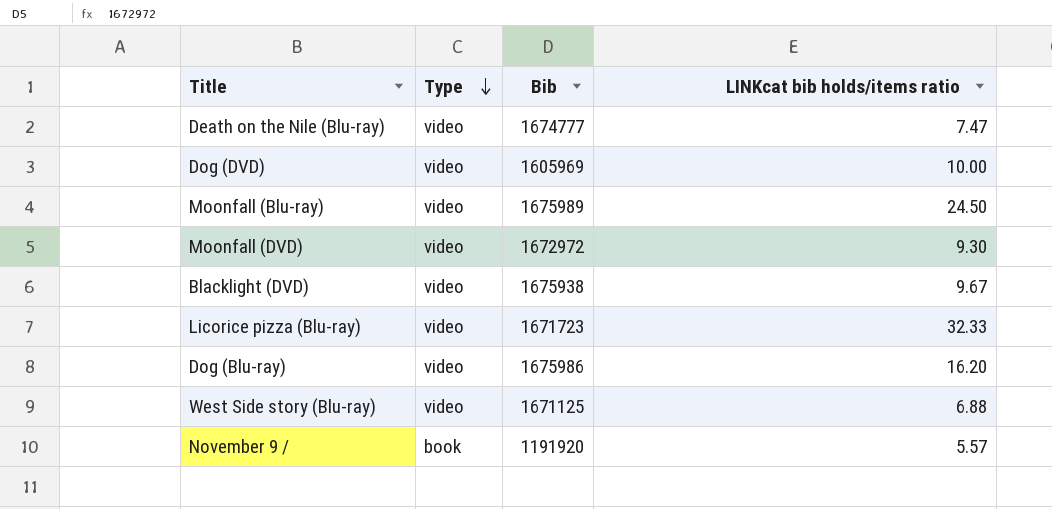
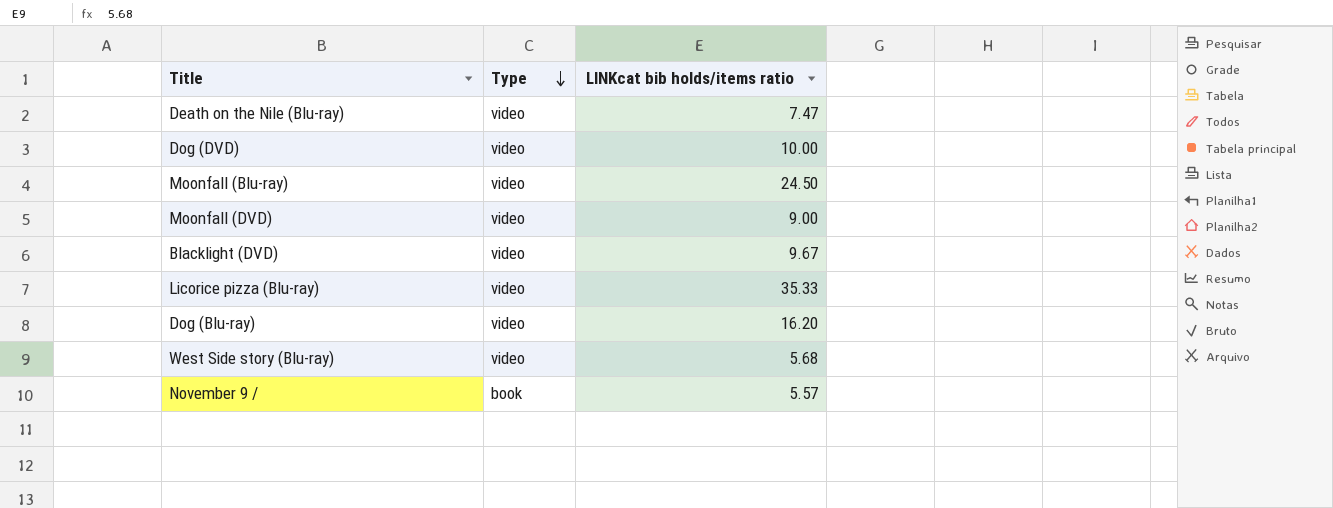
column Bib | position: 3 -> none
Moonfall (DVD) | LINKcat bib holds/items ratio: 9.30 -> 9.00
Licorice pizza (Blu-ray) | LINKcat bib holds/items ratio: 32.33 -> 35.33
West Side story (Blu-ray) | LINKcat bib holds/items ratio: 6.88 -> 5.68

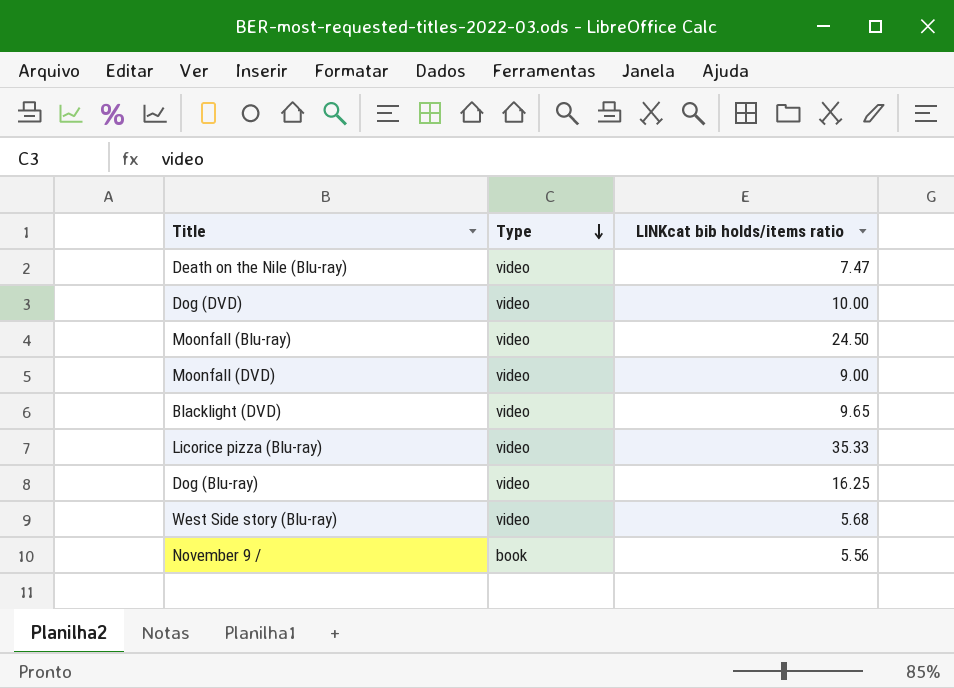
Blacklight (DVD) | LINKcat bib holds/items ratio: 9.67 -> 9.65
Dog (Blu-ray) | LINKcat bib holds/items ratio: 16.20 -> 16.25
November 9 / | LINKcat bib holds/items ratio: 5.57 -> 5.56

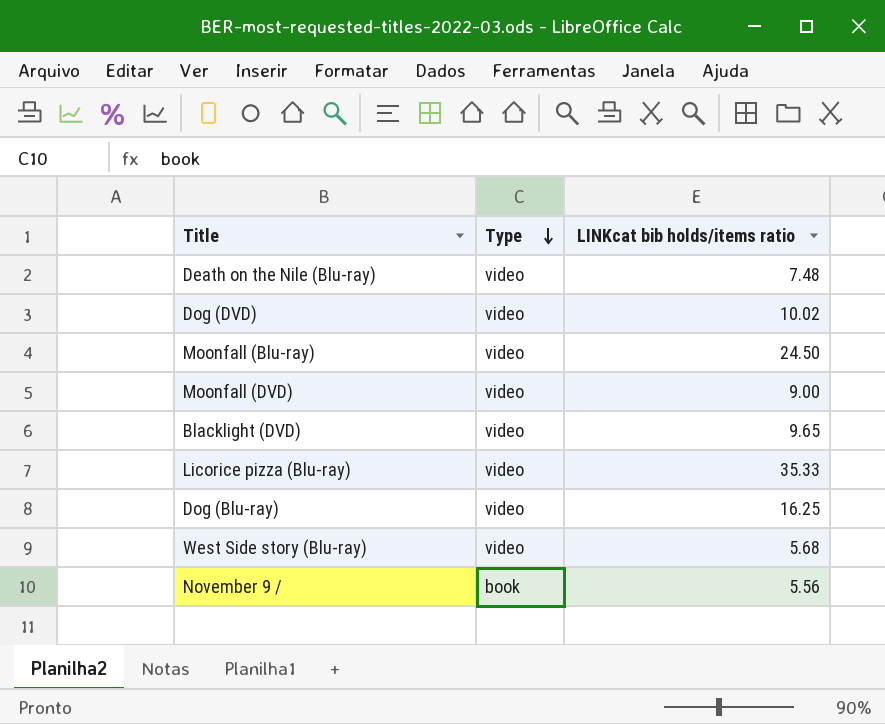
Death on the Nile (Blu-ray) | LINKcat bib holds/items ratio: 7.47 -> 7.48
Dog (DVD) | LINKcat bib holds/items ratio: 10.00 -> 10.02

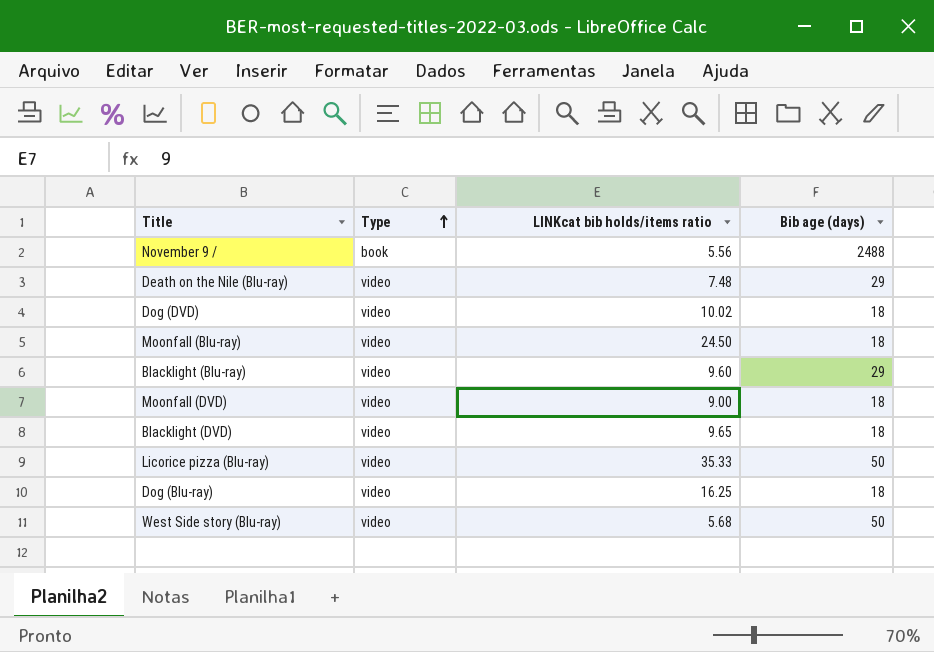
row order: Type descending -> Type ascending
column Bib age (days) | position: none -> 4
row Blacklight (Blu-ray): none -> video | 9.60 | 29

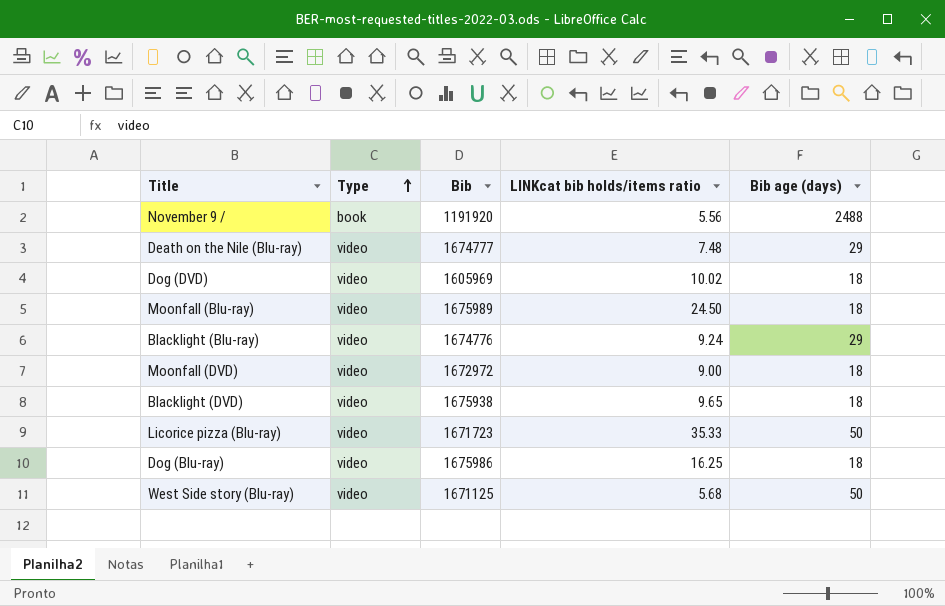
column Bib | position: none -> 3
Blacklight (Blu-ray) | LINKcat bib holds/items ratio: 9.60 -> 9.24

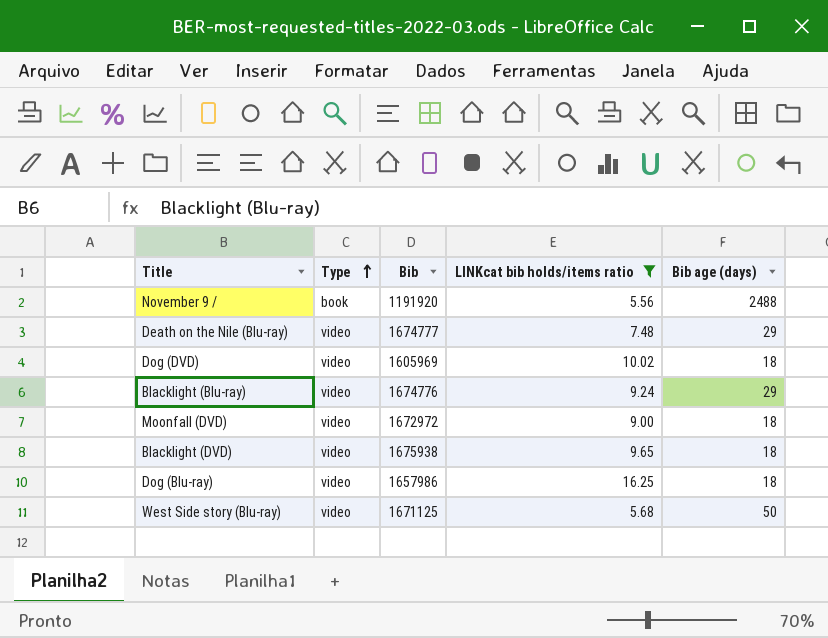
filter: none -> LINKcat bib holds/items ratio <= 16.25
Dog (Blu-ray) | Bib: 1675986 -> 1657986

